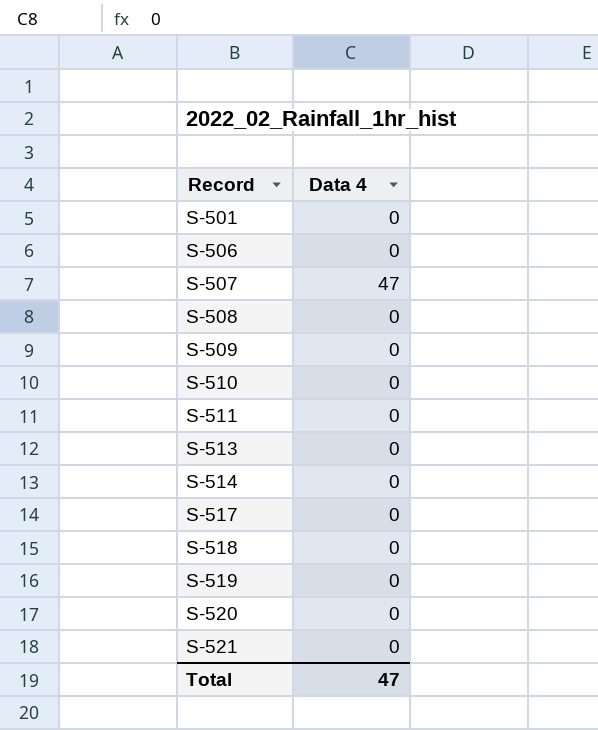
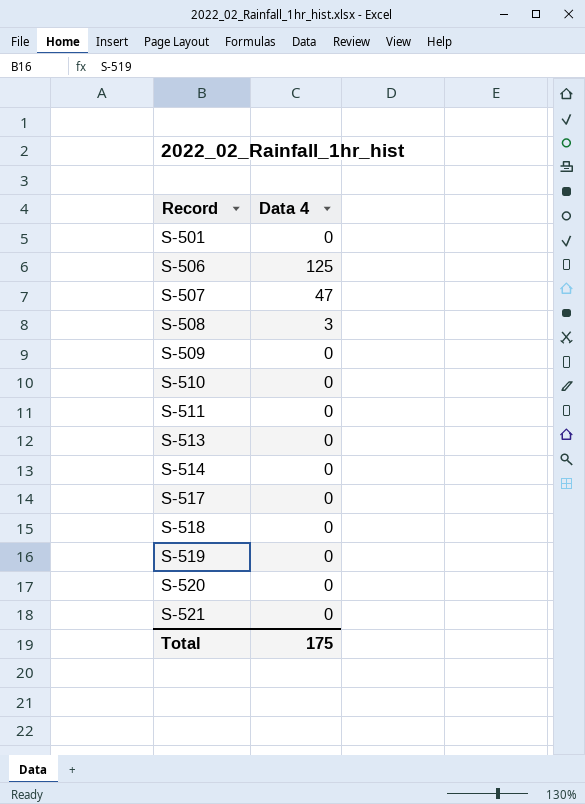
S-506 | Data 4: 0 -> 125
S-508 | Data 4: 0 -> 3
Total | Data 4: 47 -> 175

